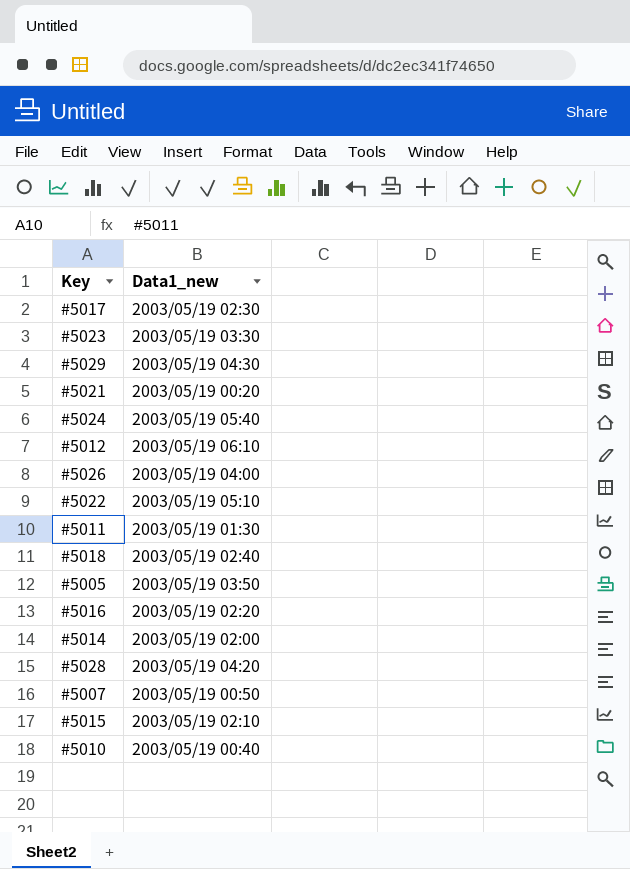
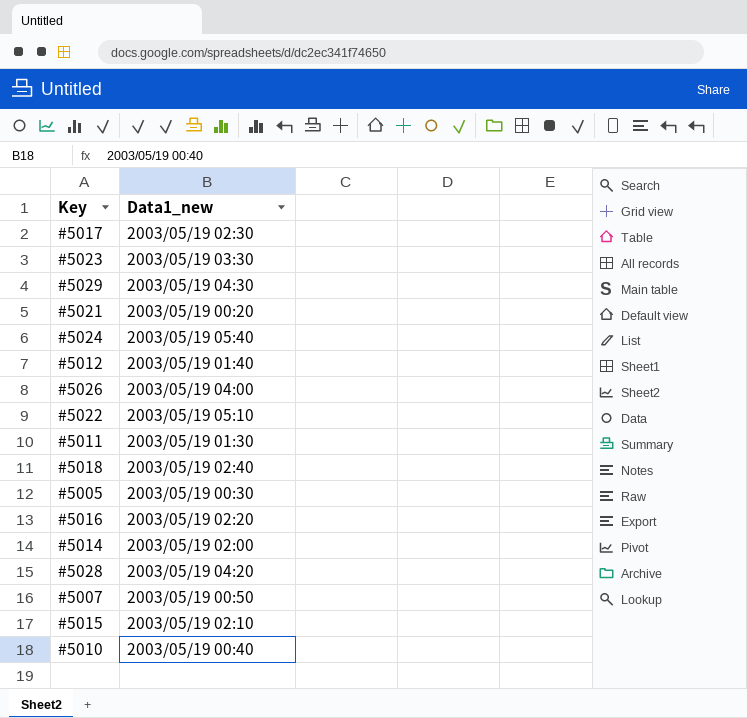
#5012 | Data1_new: 2003/05/19 06:10 -> 2003/05/19 01:40
#5005 | Data1_new: 2003/05/19 03:50 -> 2003/05/19 00:30

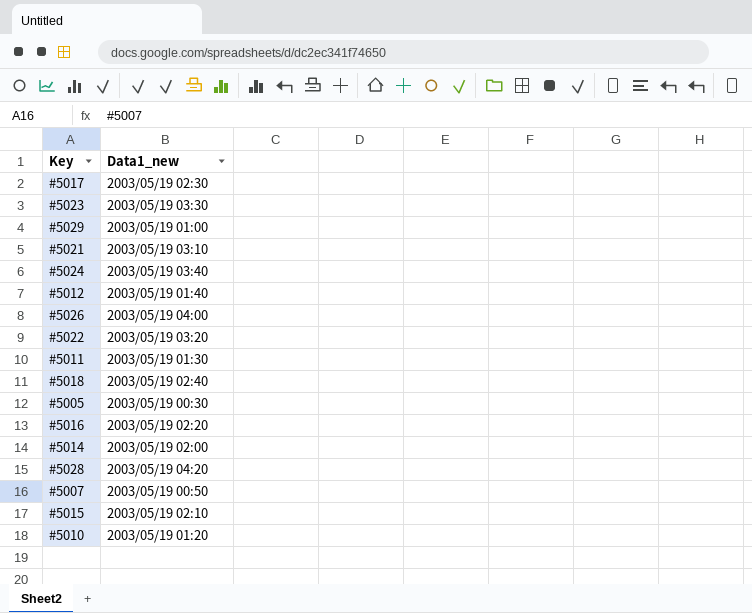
#5029 | Data1_new: 2003/05/19 04:30 -> 2003/05/19 01:00
#5021 | Data1_new: 2003/05/19 00:20 -> 2003/05/19 03:10
#5024 | Data1_new: 2003/05/19 05:40 -> 2003/05/19 03:40
#5022 | Data1_new: 2003/05/19 05:10 -> 2003/05/19 03:20
#5010 | Data1_new: 2003/05/19 00:40 -> 2003/05/19 01:20

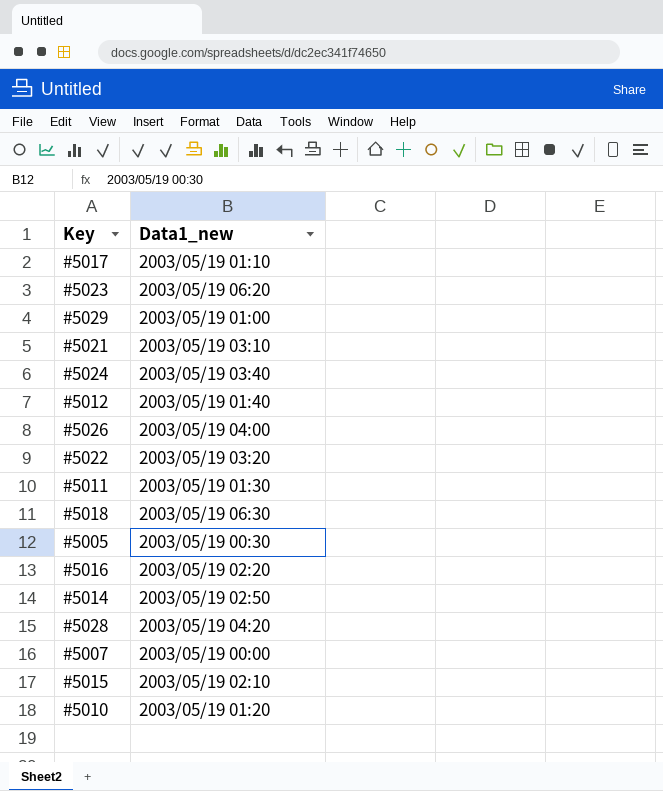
#5017 | Data1_new: 2003/05/19 02:30 -> 2003/05/19 01:10
#5023 | Data1_new: 2003/05/19 03:30 -> 2003/05/19 06:20
#5018 | Data1_new: 2003/05/19 02:40 -> 2003/05/19 06:30
#5014 | Data1_new: 2003/05/19 02:00 -> 2003/05/19 02:50
#5007 | Data1_new: 2003/05/19 00:50 -> 2003/05/19 00:00

